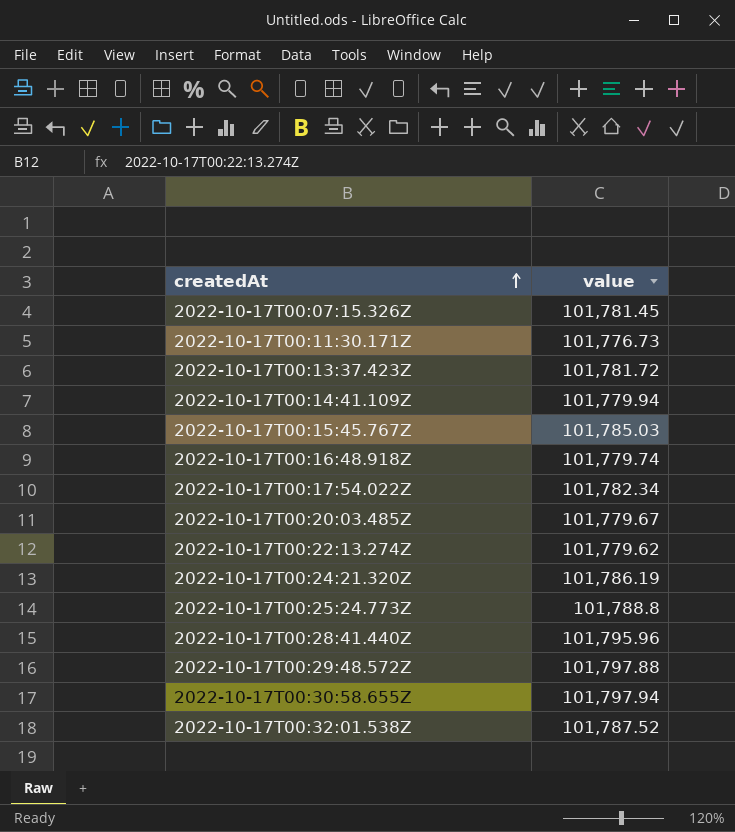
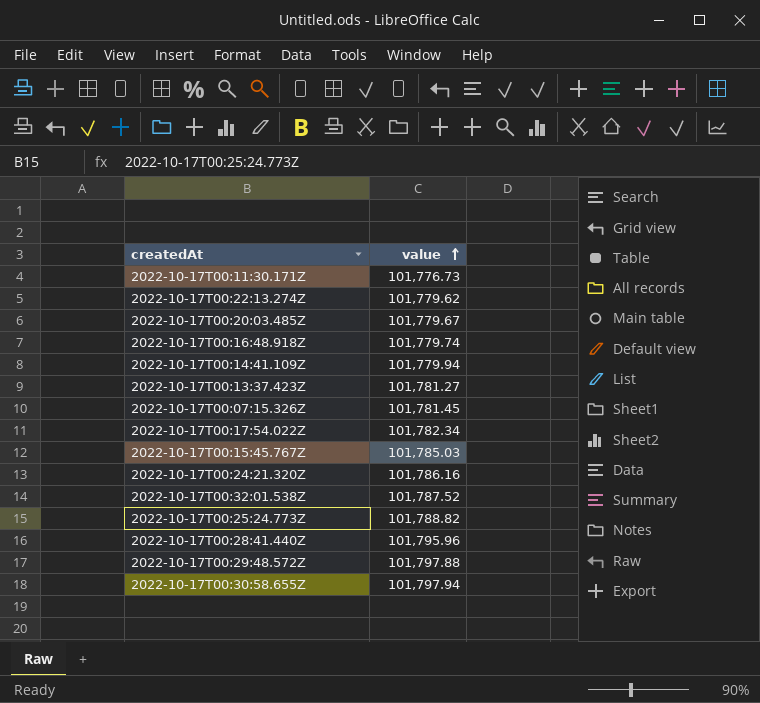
row order: createdAt ascending -> value ascending
2022-10-17T00:13:37.423Z | value: 101,781.72 -> 101,781.27
2022-10-17T00:24:21.320Z | value: 101,786.19 -> 101,786.16
2022-10-17T00:25:24.773Z | value: 101,788.8 -> 101,788.82

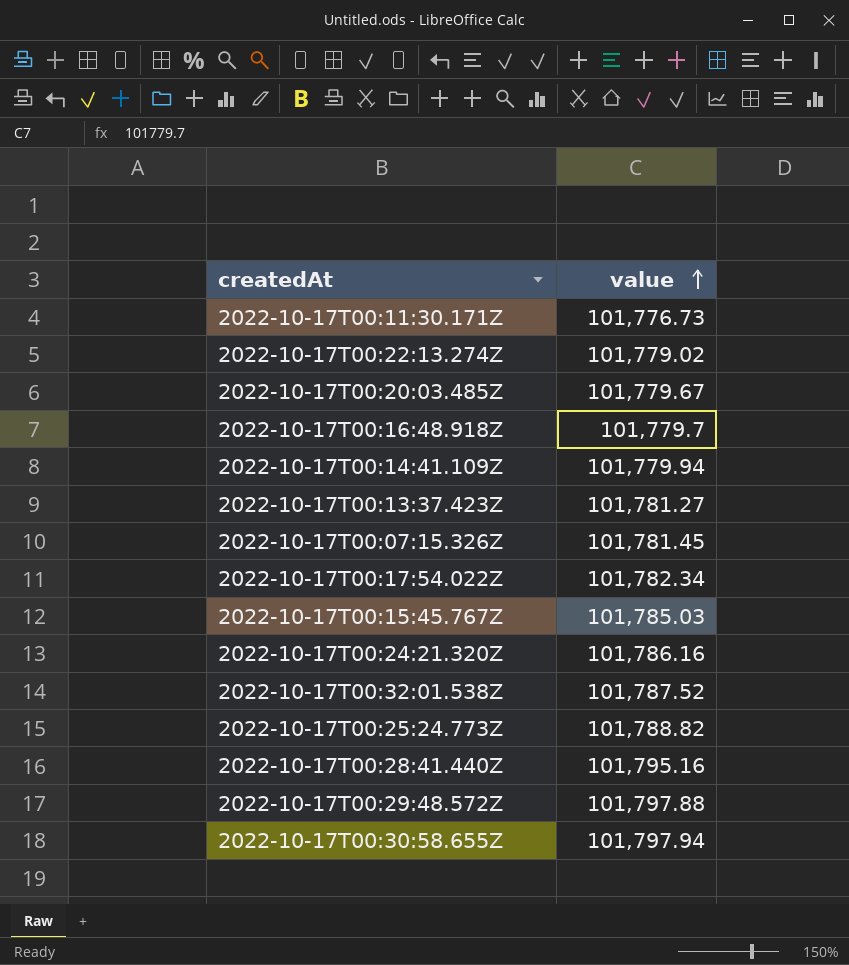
2022-10-17T00:22:13.274Z | value: 101,779.62 -> 101,779.02
2022-10-17T00:16:48.918Z | value: 101,779.74 -> 101,779.7
2022-10-17T00:28:41.440Z | value: 101,795.96 -> 101,795.16

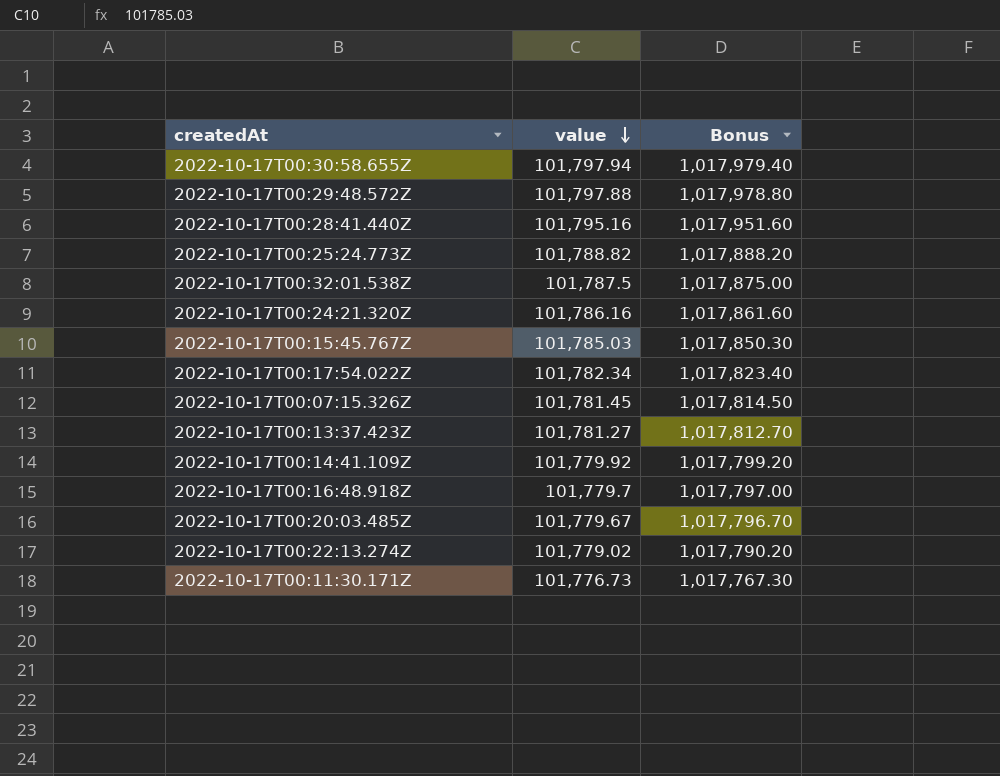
row order: value ascending -> value descending
column Bonus | formula: none -> [value] * 10
2022-10-17T00:32:01.538Z | value: 101,787.52 -> 101,787.5
2022-10-17T00:14:41.109Z | value: 101,779.94 -> 101,779.92

